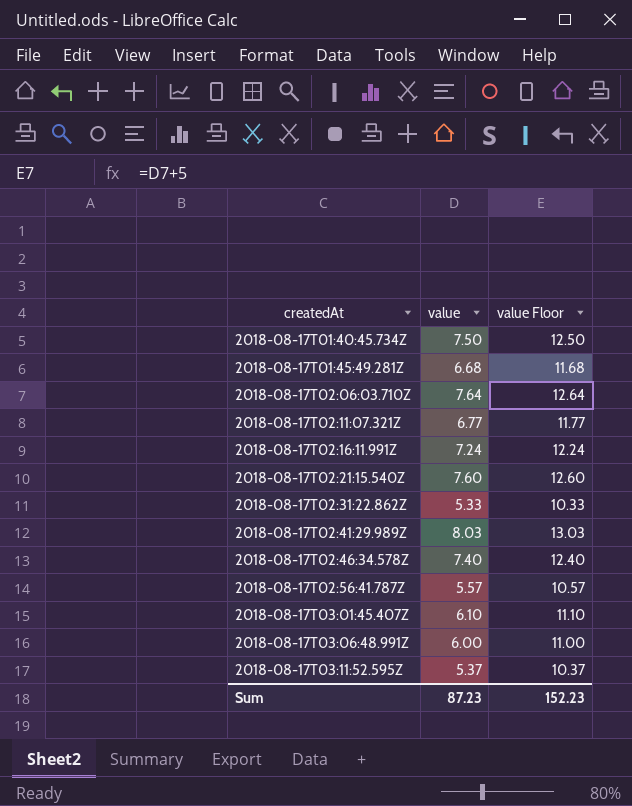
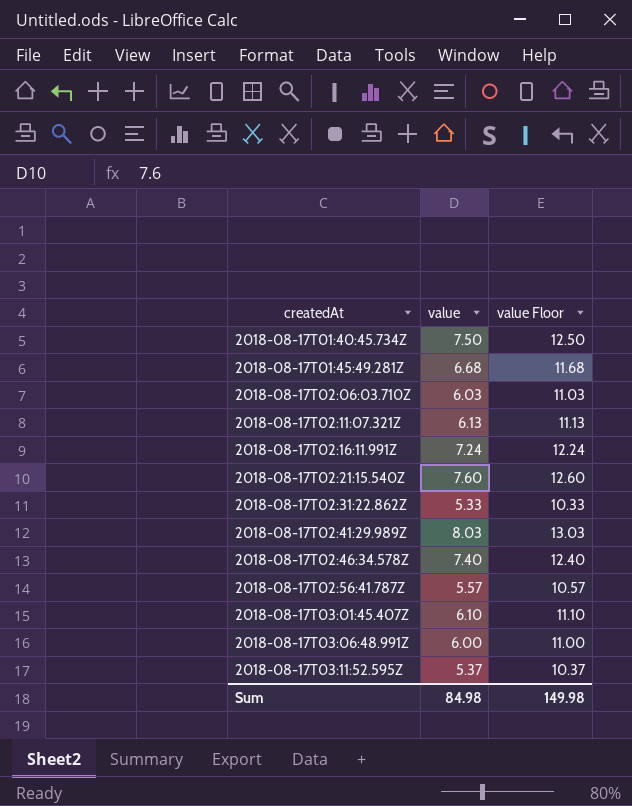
2018-08-17T02:06:03.710Z | value: 7.64 -> 6.03
2018-08-17T02:06:03.710Z | value Floor: 12.64 -> 11.03
2018-08-17T02:11:07.321Z | value: 6.77 -> 6.13
2018-08-17T02:11:07.321Z | value Floor: 11.77 -> 11.13
Sum | value: 87.23 -> 84.98
Sum | value Floor: 152.23 -> 149.98

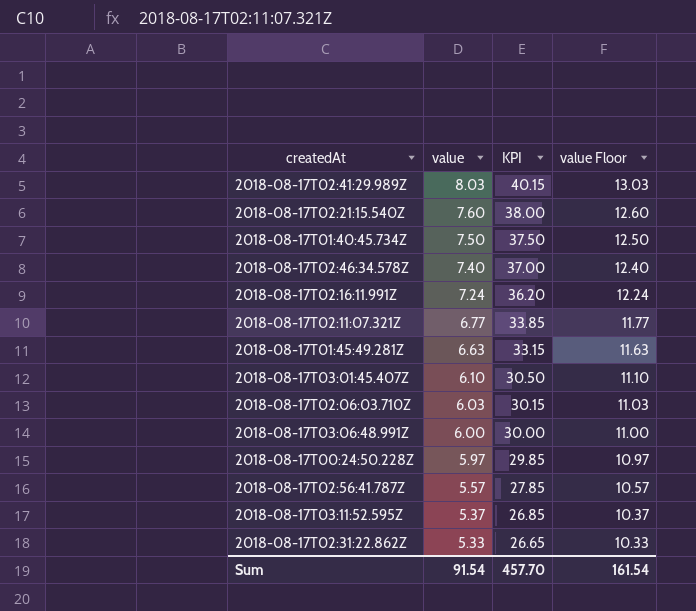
row order: createdAt ascending -> value descending
column KPI | formula: none -> [value] * 5
2018-08-17T02:11:07.321Z | value: 6.13 -> 6.77
2018-08-17T02:11:07.321Z | value Floor: 11.13 -> 11.77
2018-08-17T01:45:49.281Z | value: 6.68 -> 6.63
2018-08-17T01:45:49.281Z | value Floor: 11.68 -> 11.63
row 2018-08-17T00:24:50.228Z: none -> 5.97 | 29.85 | 10.97
Sum | value: 84.98 -> 91.54
Sum | value Floor: 149.98 -> 161.54

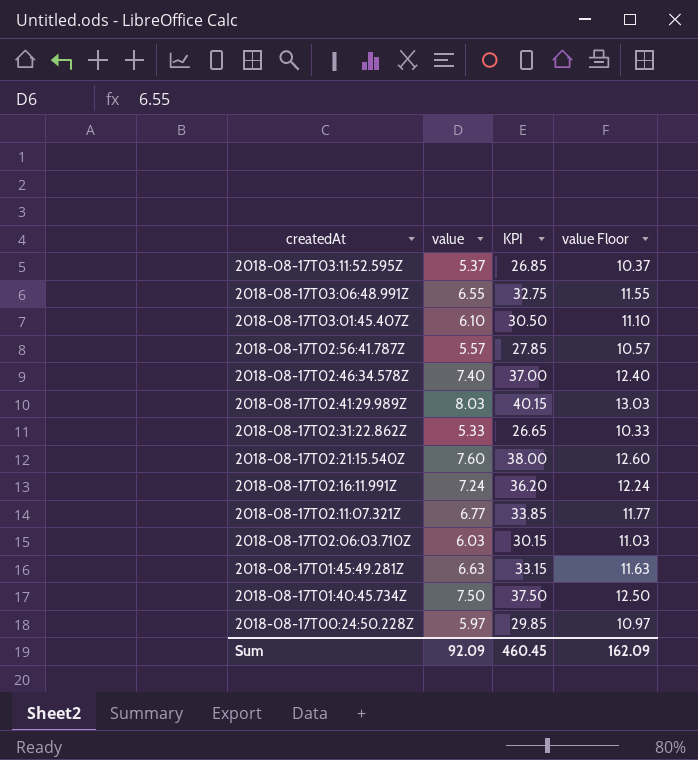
row order: value descending -> createdAt descending
2018-08-17T03:06:48.991Z | value: 6.00 -> 6.55
2018-08-17T03:06:48.991Z | KPI: 30.00 -> 32.75
2018-08-17T03:06:48.991Z | value Floor: 11.00 -> 11.55
Sum | value: 91.54 -> 92.09
Sum | KPI: 457.70 -> 460.45
Sum | value Floor: 161.54 -> 162.09

